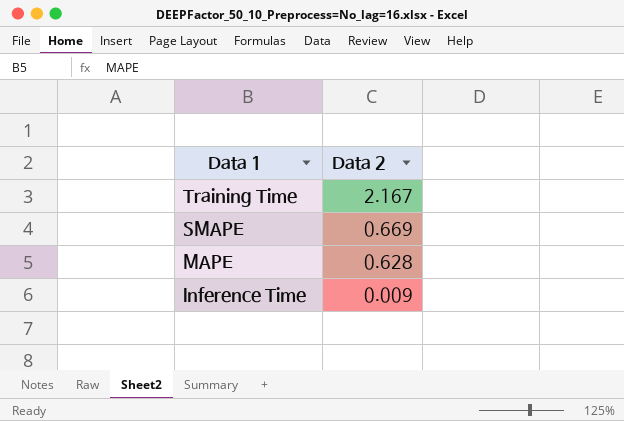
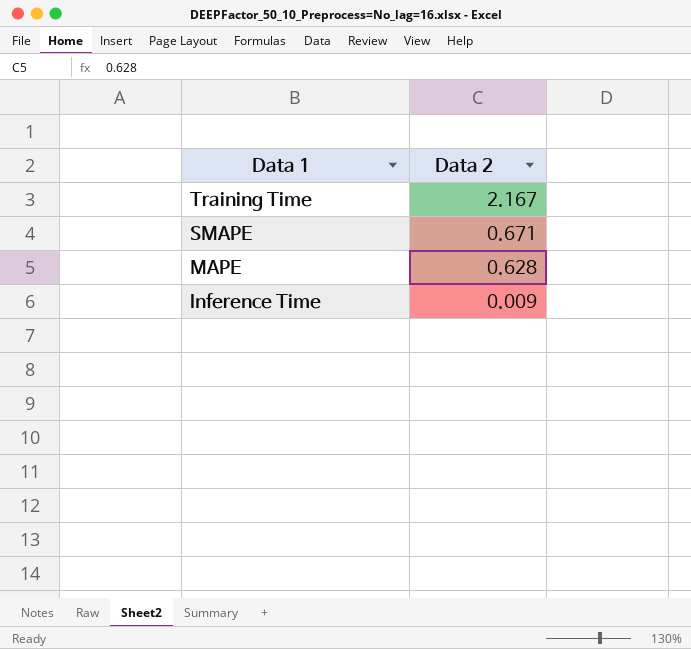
SMAPE | Data 2: 0.669 -> 0.671

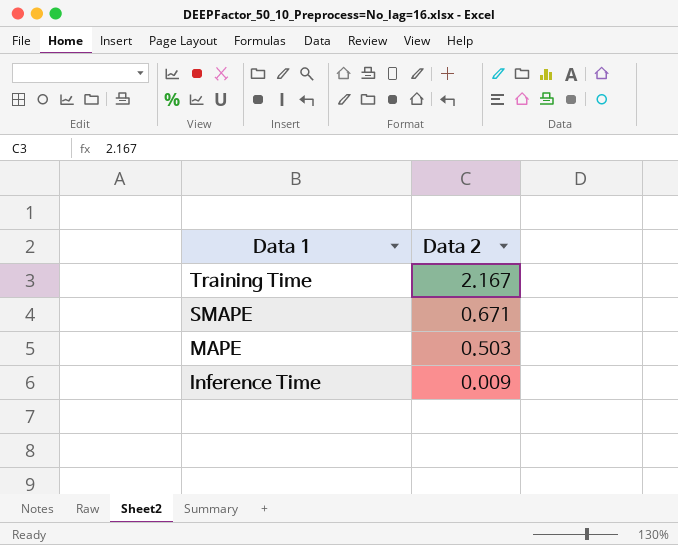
MAPE | Data 2: 0.628 -> 0.503

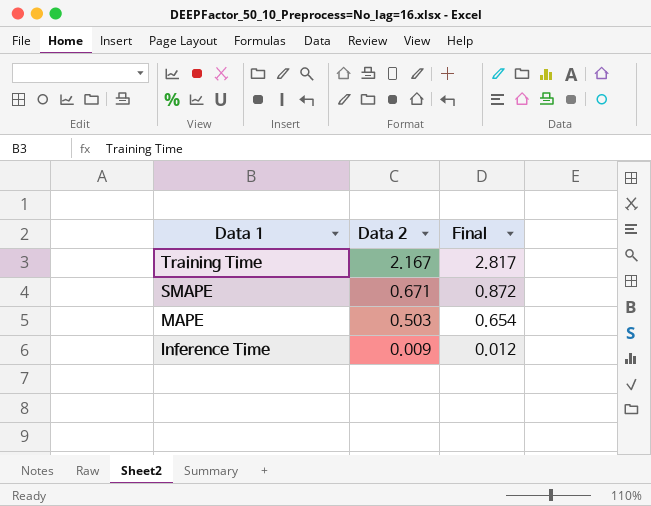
column Final | formula: none -> [Data 2] * 1.3

